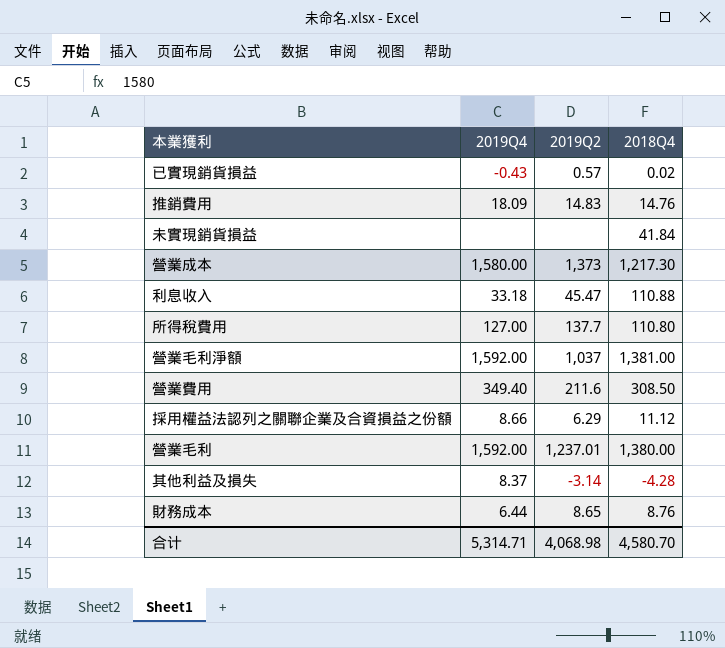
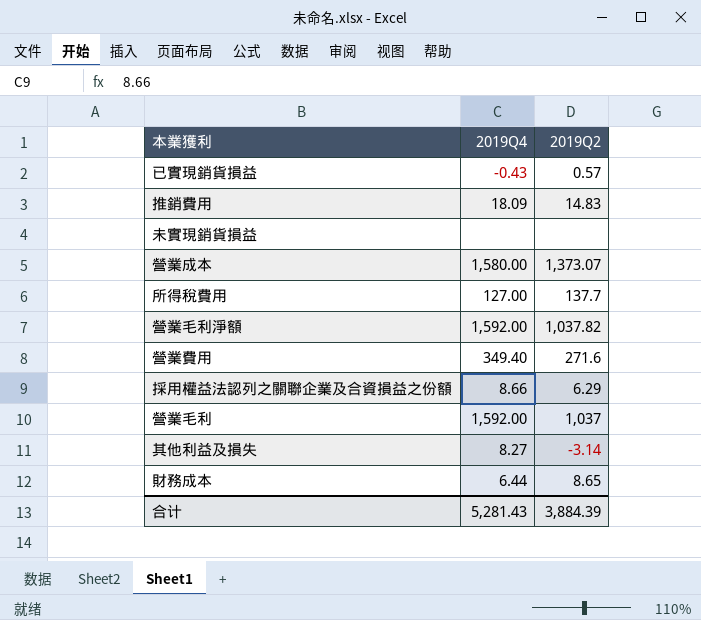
column 2018Q4 | position: 4 -> none
row 利息收入: 33.18 | 45.47 | 110.88 -> none
營業成本 | 2019Q2: 1,373 -> 1,373.07
營業毛利淨額 | 2019Q2: 1,037 -> 1,037.82
營業費用 | 2019Q2: 211.6 -> 271.6
營業毛利 | 2019Q2: 1,237.01 -> 1,037
其他利益及損失 | 2019Q4: 8.37 -> 8.27
合计 | 2019Q4: 5,314.71 -> 5,281.43
合计 | 2019Q2: 4,068.98 -> 3,884.39

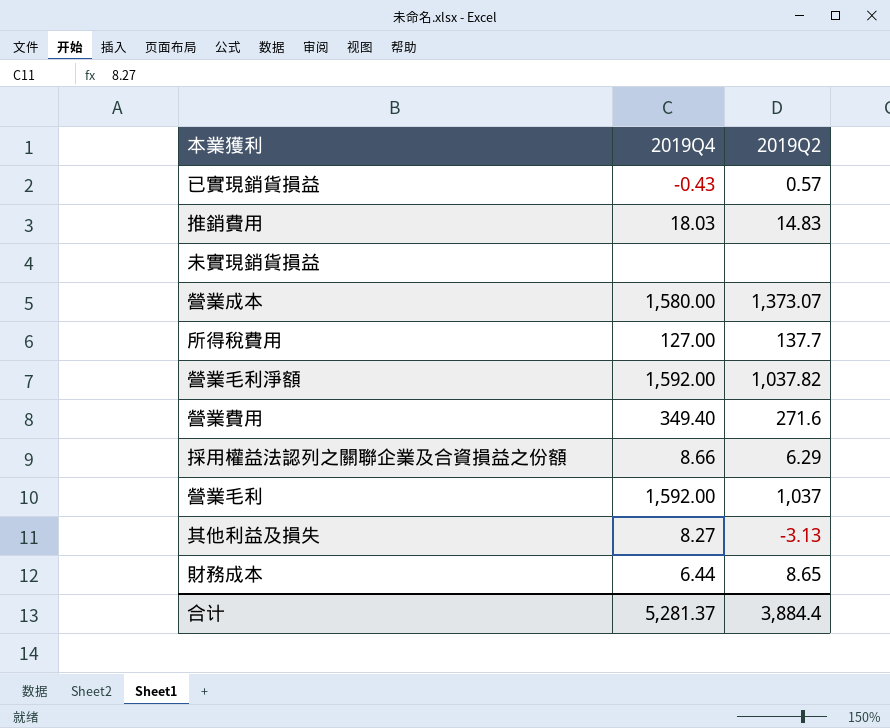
推銷費用 | 2019Q4: 18.09 -> 18.03
其他利益及損失 | 2019Q2: -3.14 -> -3.13
合计 | 2019Q4: 5,281.43 -> 5,281.37
合计 | 2019Q2: 3,884.39 -> 3,884.4

